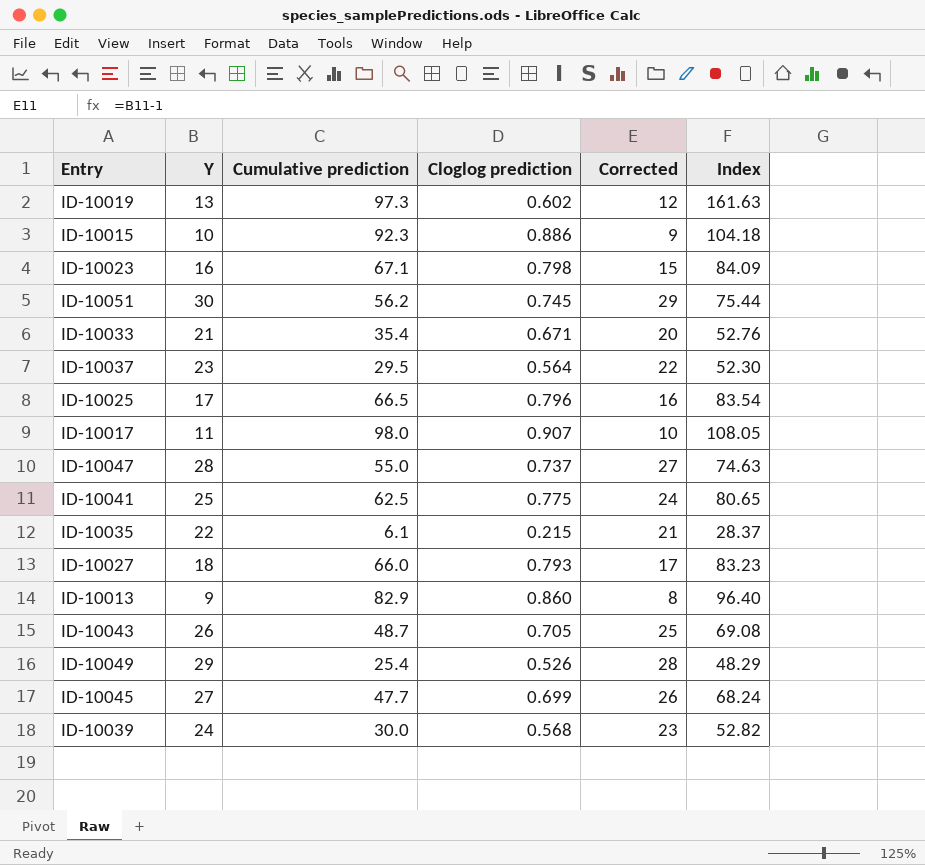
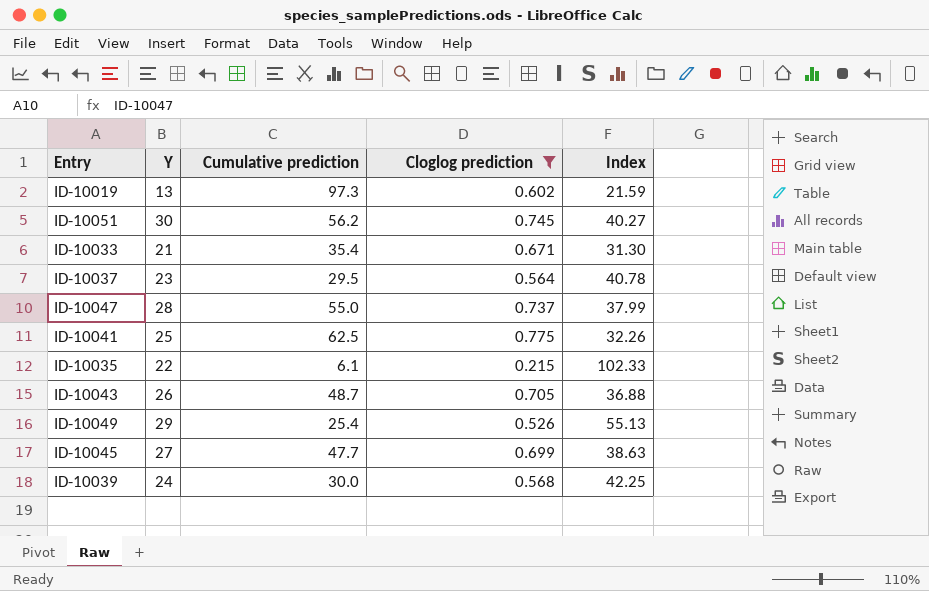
filter: none -> Cloglog prediction <= 0.775
column Corrected | formula: [Y] - 1 -> none
column Index | formula: [Cumulative prediction] / [Cloglog prediction] -> [Y] / [Cloglog prediction]

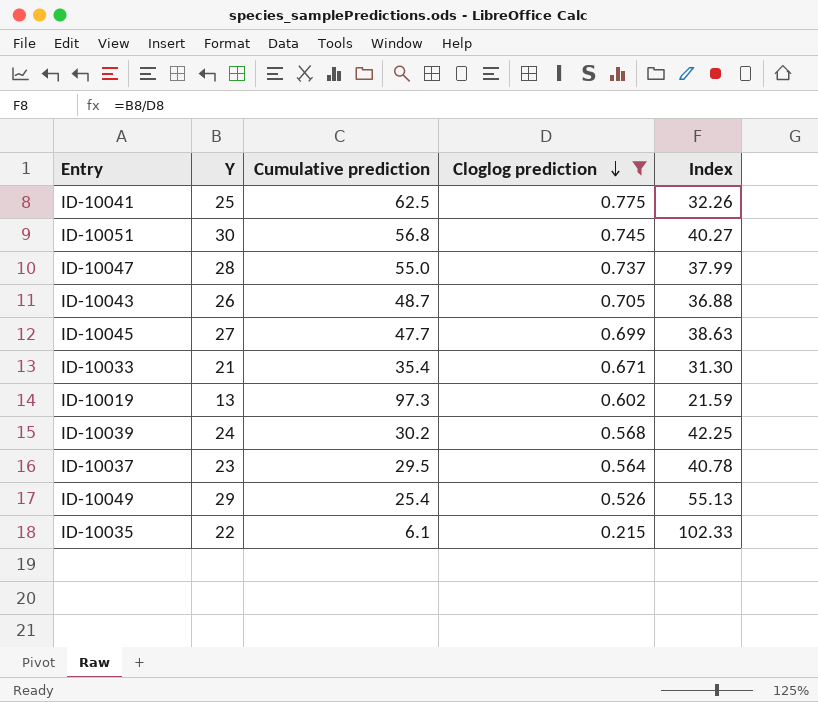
row order: none -> Cloglog prediction descending
ID-10051 | Cumulative prediction: 56.2 -> 56.8
ID-10039 | Cumulative prediction: 30.0 -> 30.2

